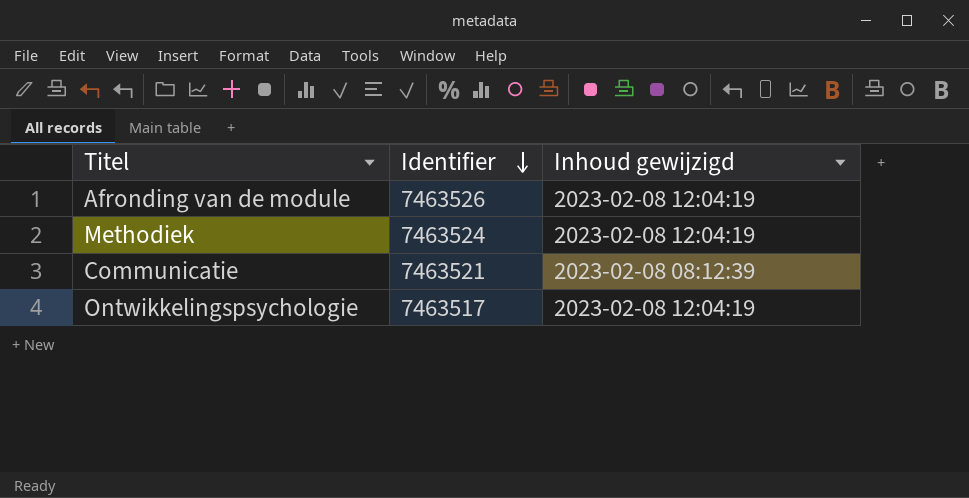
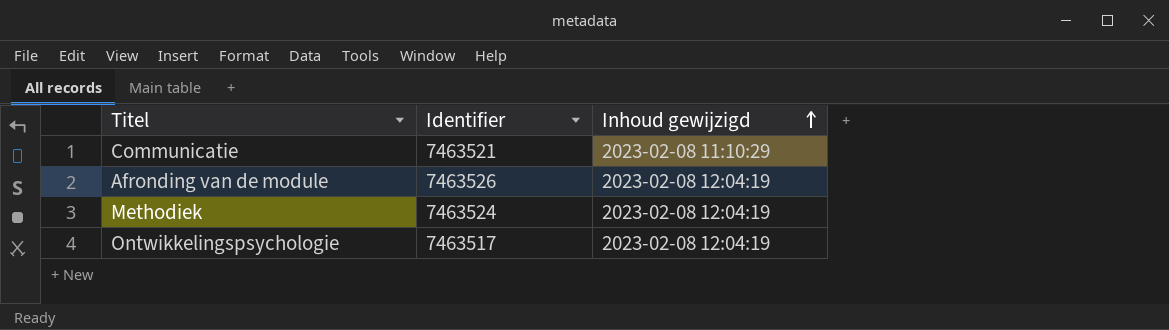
row order: Identifier descending -> Inhoud gewijzigd ascending
Communicatie | Inhoud gewijzigd: 2023-02-08 08:12:39 -> 2023-02-08 11:10:29

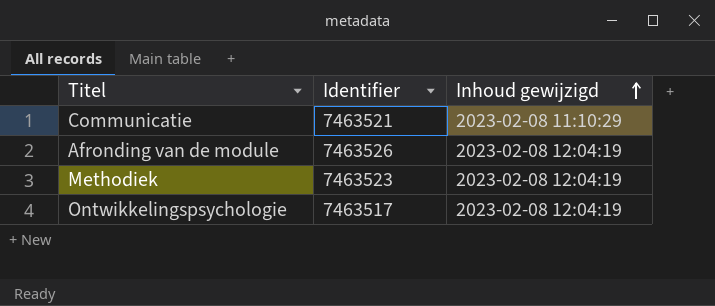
Methodiek | Identifier: 7463524 -> 7463523

